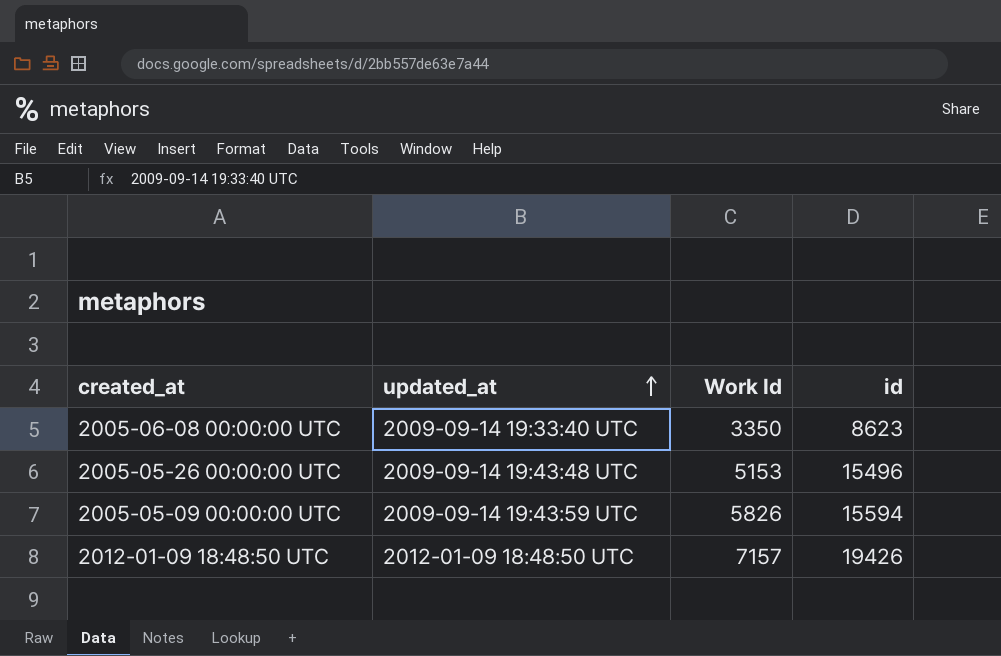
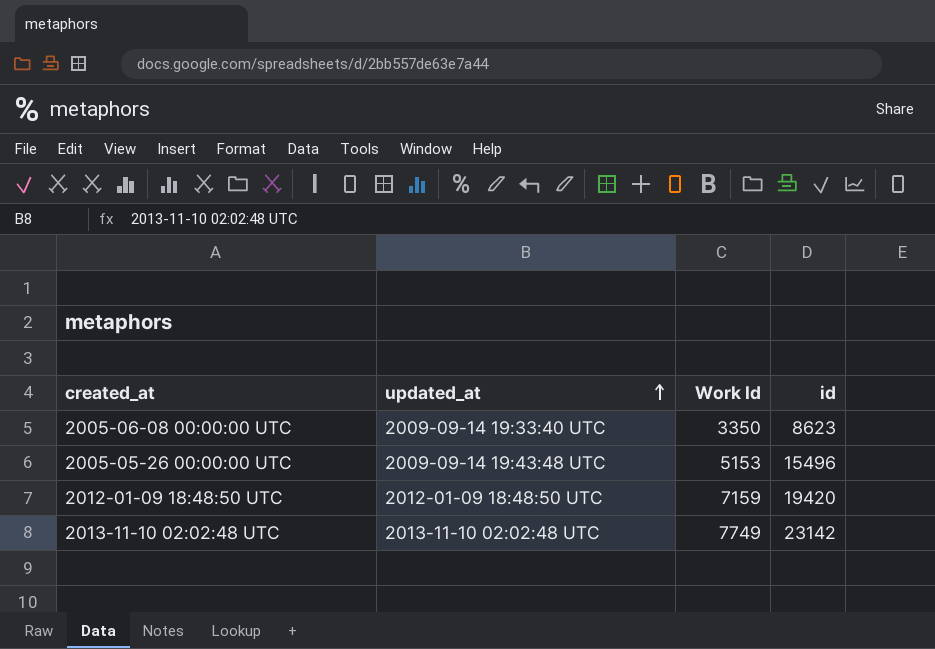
row 2005-05-09 00:00:00 UTC: 2009-09-14 19:43:59 UTC | 5826 | 15594 -> none
2012-01-09 18:48:50 UTC | Work Id: 7157 -> 7159
2012-01-09 18:48:50 UTC | id: 19426 -> 19420
row 2013-11-10 02:02:48 UTC: none -> 2013-11-10 02:02:48 UTC | 7749 | 23142

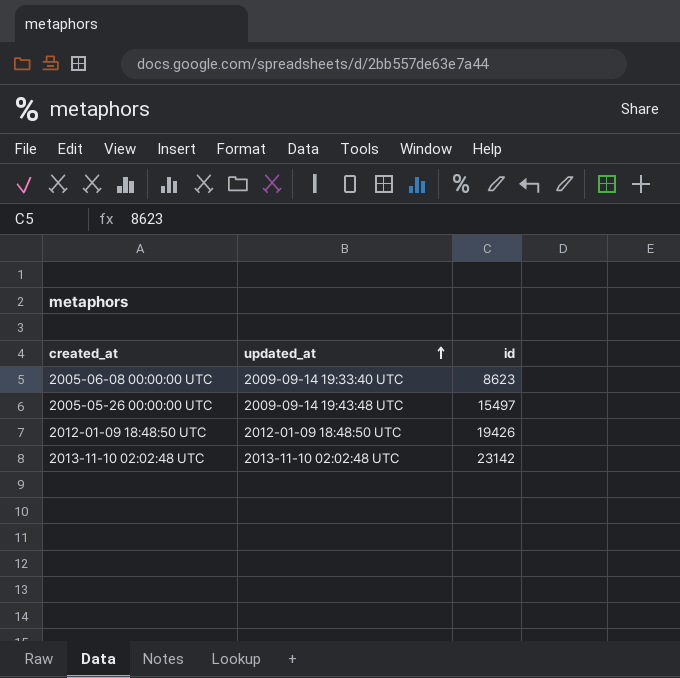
column Work Id | position: 3 -> none
2005-05-26 00:00:00 UTC | id: 15496 -> 15497
2012-01-09 18:48:50 UTC | id: 19420 -> 19426

